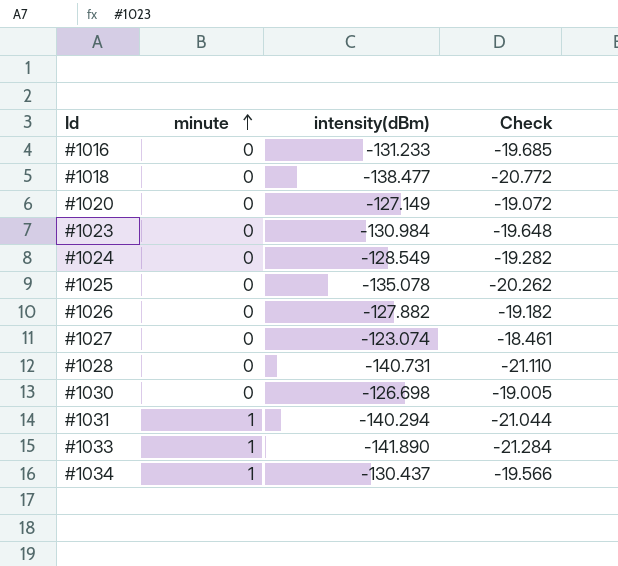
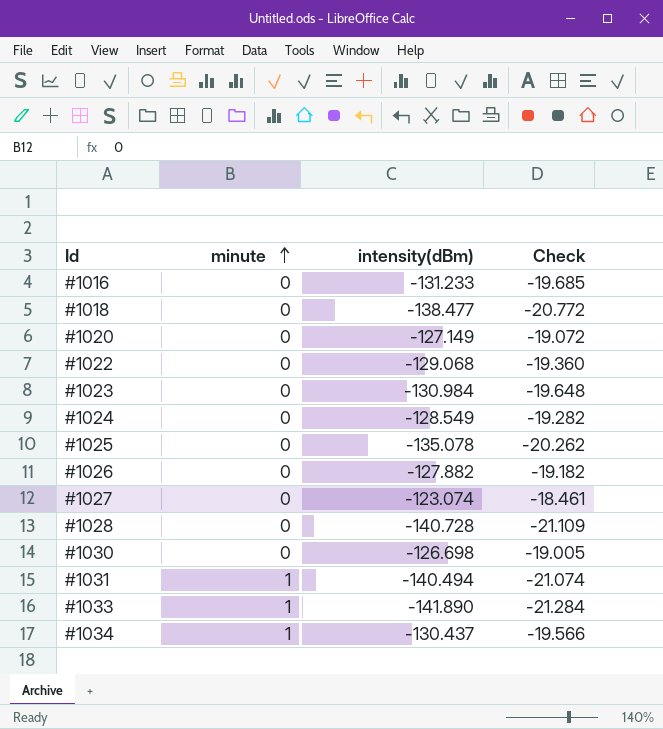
row #1022: none -> 0 | -129.068 | -19.360
#1028 | intensity(dBm): -140.731 -> -140.728
#1028 | Check: -21.110 -> -21.109
#1031 | intensity(dBm): -140.294 -> -140.494
#1031 | Check: -21.044 -> -21.074

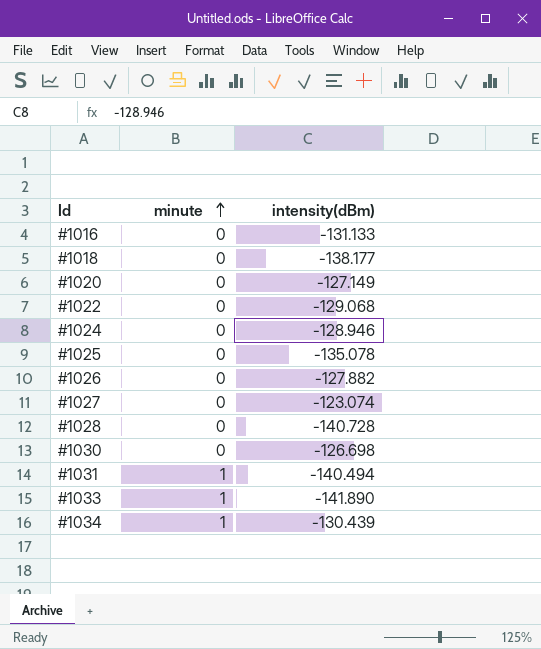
column Check | formula: [intensity(dBm)] * 0.15 -> none
row #1023: 0 | -130.984 | -19.648 -> none
#1016 | intensity(dBm): -131.233 -> -131.133
#1018 | intensity(dBm): -138.477 -> -138.177
#1024 | intensity(dBm): -128.549 -> -128.946
#1034 | intensity(dBm): -130.437 -> -130.439

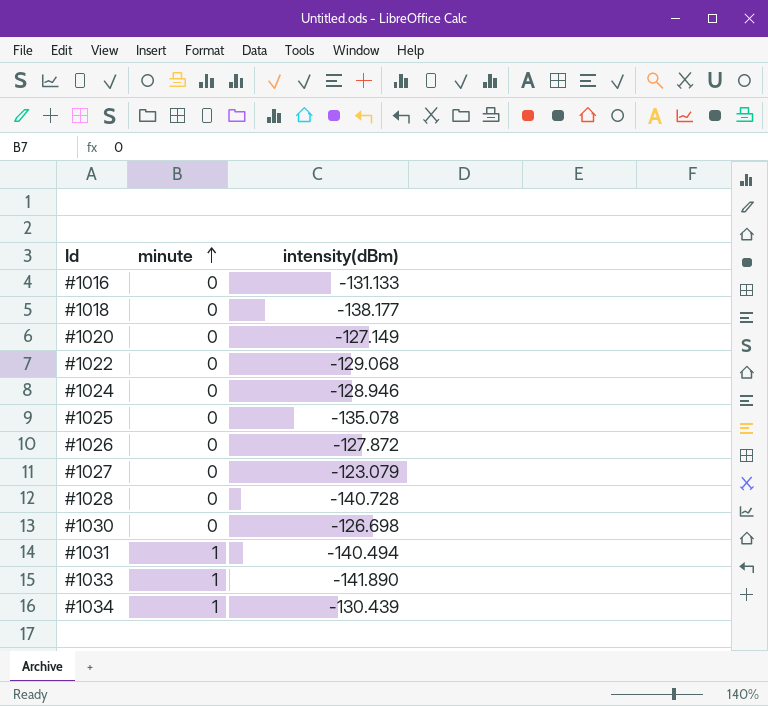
#1026 | intensity(dBm): -127.882 -> -127.872
#1027 | intensity(dBm): -123.074 -> -123.079

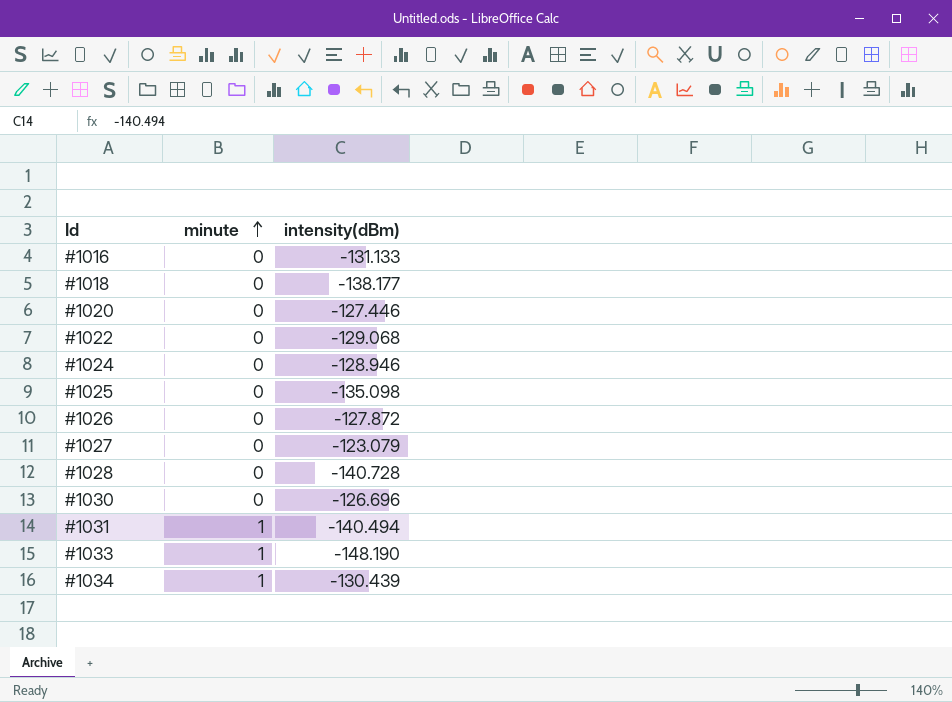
#1020 | intensity(dBm): -127.149 -> -127.446
#1025 | intensity(dBm): -135.078 -> -135.098
#1030 | intensity(dBm): -126.698 -> -126.696
#1033 | intensity(dBm): -141.890 -> -148.190

